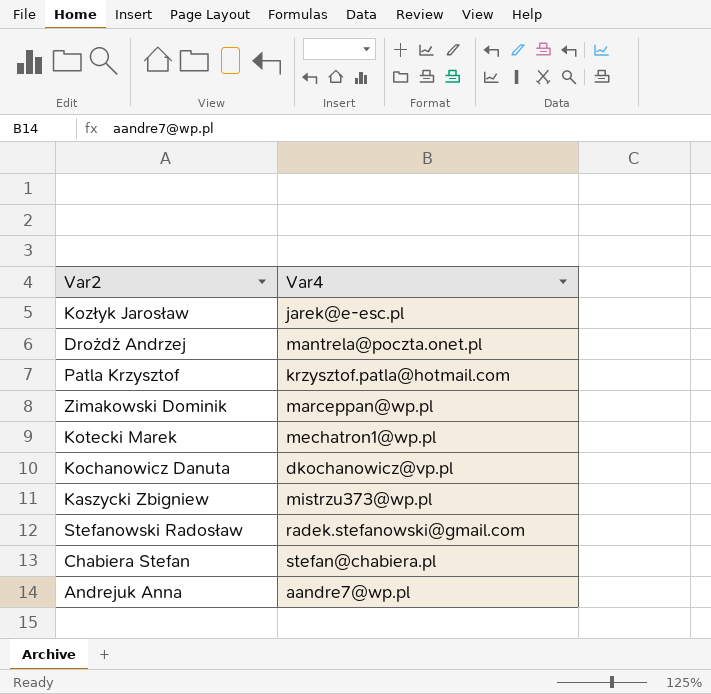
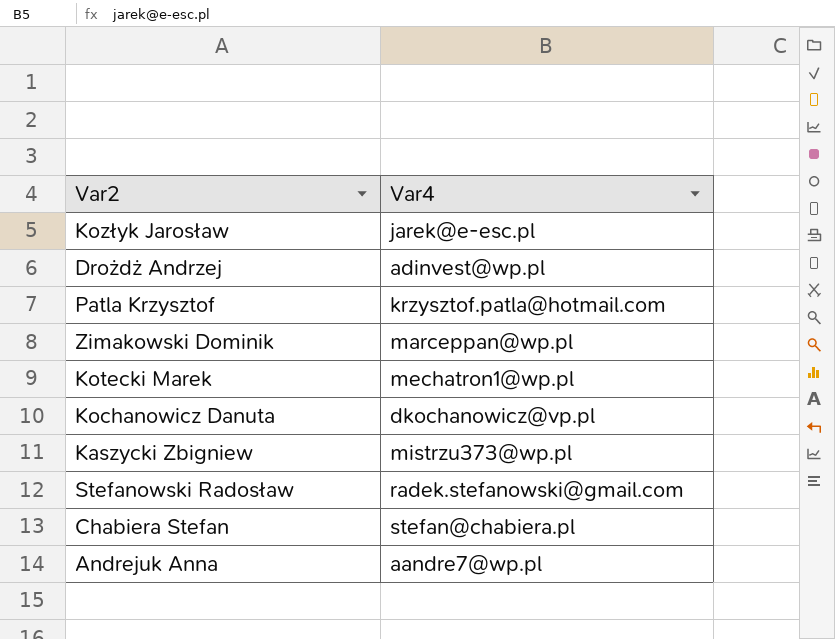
Drożdż Andrzej | Var4: mantrela@poczta.onet.pl -> adinvest@wp.pl

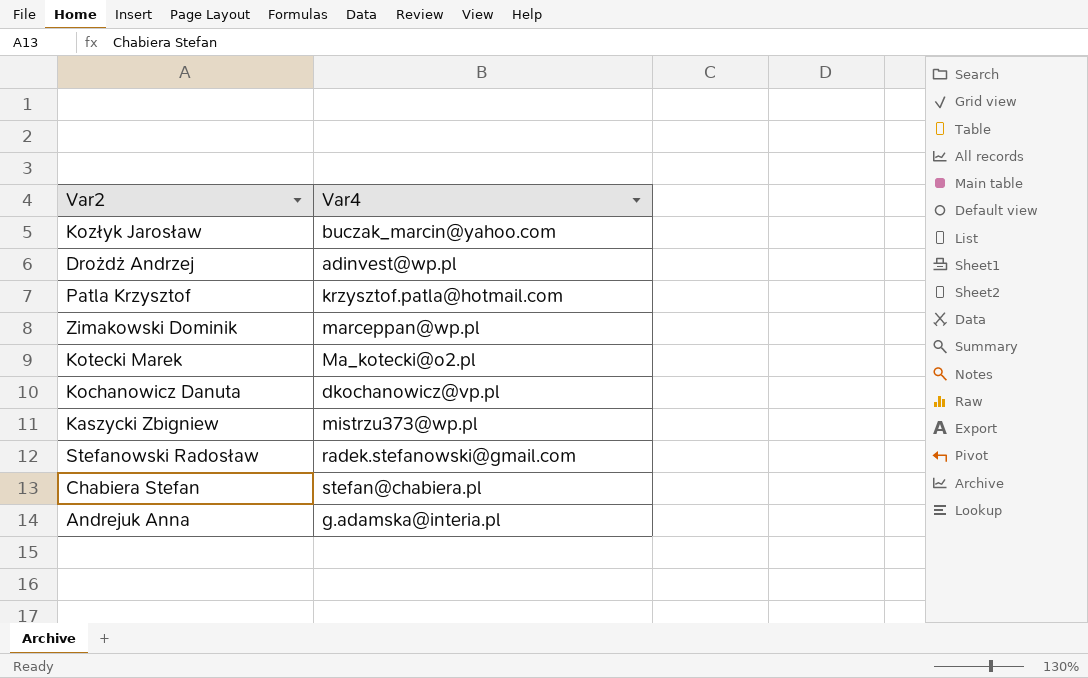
Kozłyk Jarosław | Var4: jarek@e-esc.pl -> buczak_marcin@yahoo.com
Kotecki Marek | Var4: mechatron1@wp.pl -> Ma_kotecki@o2.pl
Andrejuk Anna | Var4: aandre7@wp.pl -> g.adamska@interia.pl

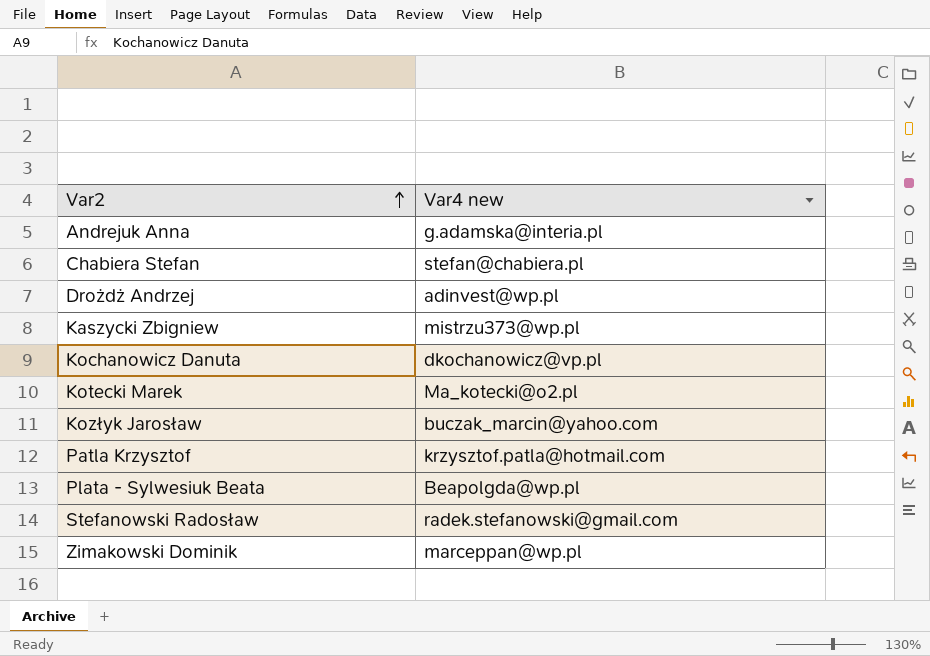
row order: none -> Var2 ascending
column name: Var4 -> Var4 new
row Plata - Sylwesiuk Beata: none -> Beapolgda@wp.pl

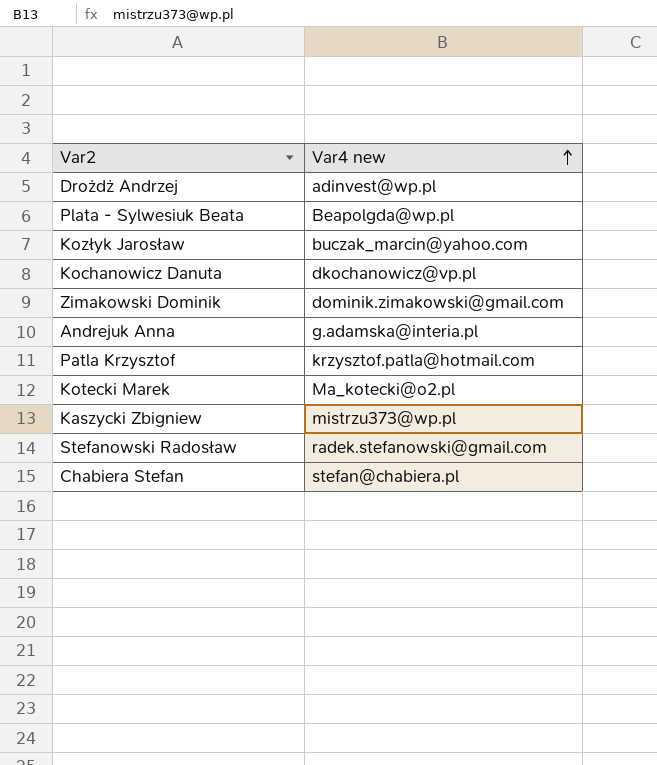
row order: Var2 ascending -> Var4 new ascending
Zimakowski Dominik | Var4 new: marceppan@wp.pl -> dominik.zimakowski@gmail.com

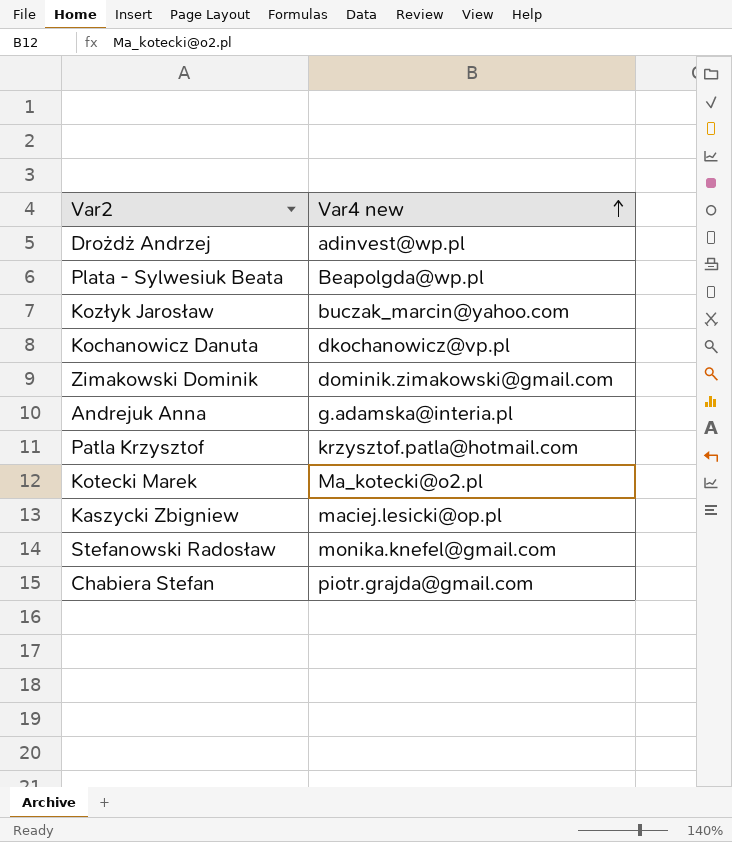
Kaszycki Zbigniew | Var4 new: mistrzu373@wp.pl -> maciej.lesicki@op.pl
Stefanowski Radosław | Var4 new: radek.stefanowski@gmail.com -> monika.knefel@gmail.com
Chabiera Stefan | Var4 new: stefan@chabiera.pl -> piotr.grajda@gmail.com

